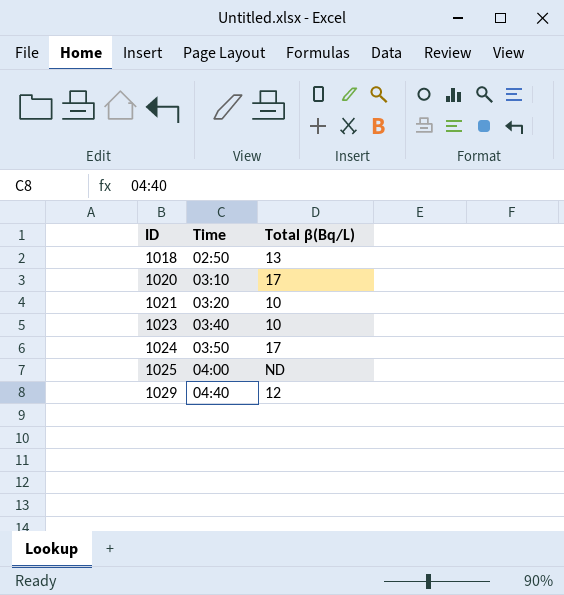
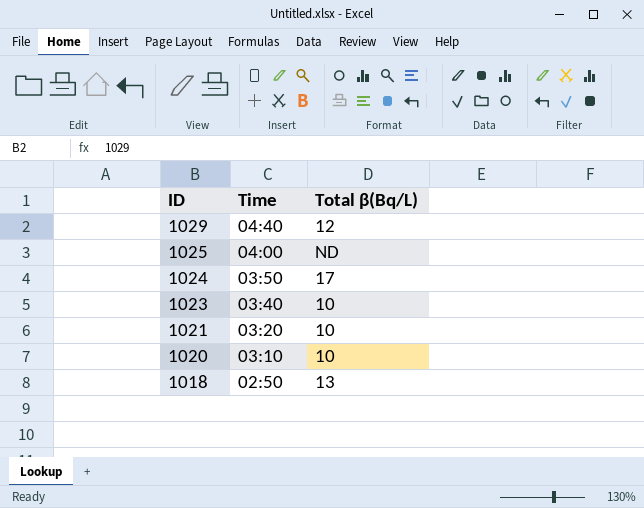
row order: ID ascending -> ID descending
1020 | Total β(Bq/L): 17 -> 10

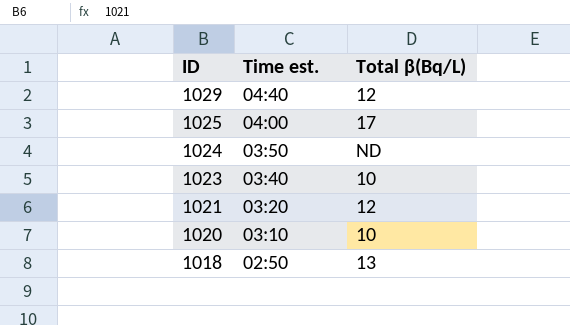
column name: Time -> Time est.
1025 | Total β(Bq/L): ND -> 17
1024 | Total β(Bq/L): 17 -> ND
1021 | Total β(Bq/L): 10 -> 12

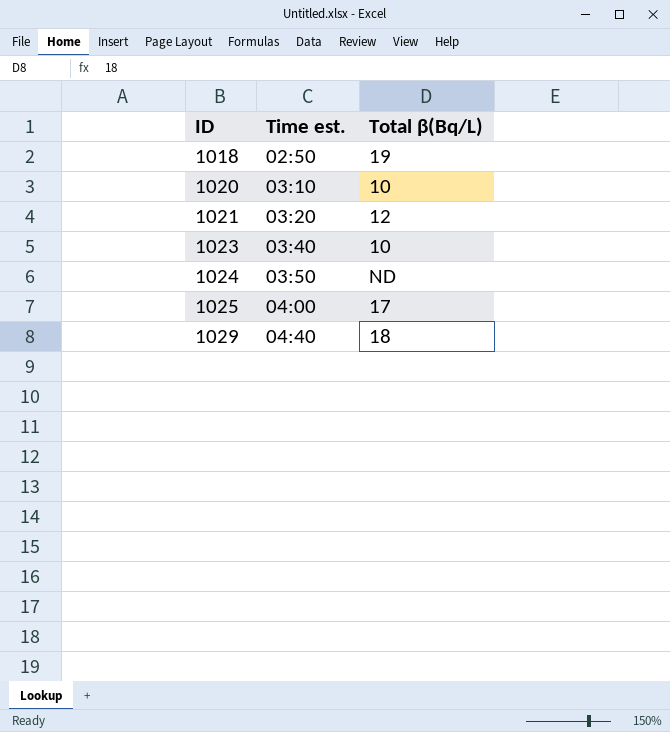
row order: ID descending -> ID ascending
1018 | Total β(Bq/L): 13 -> 19
1029 | Total β(Bq/L): 12 -> 18

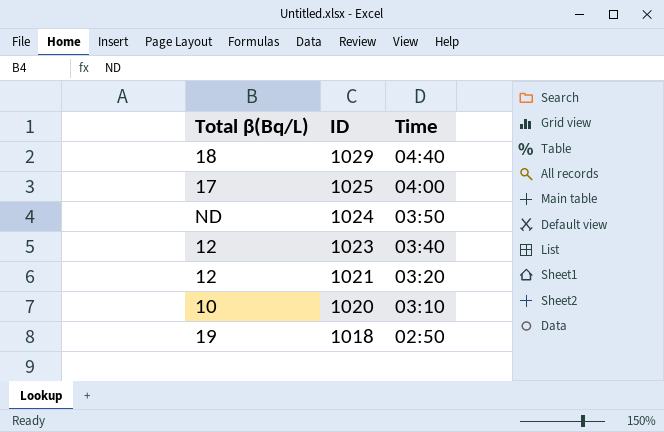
row order: ID ascending -> ID descending
column Total β(Bq/L) | position: 3 -> 1
column name: Time est. -> Time
1023 | Total β(Bq/L): 10 -> 12

